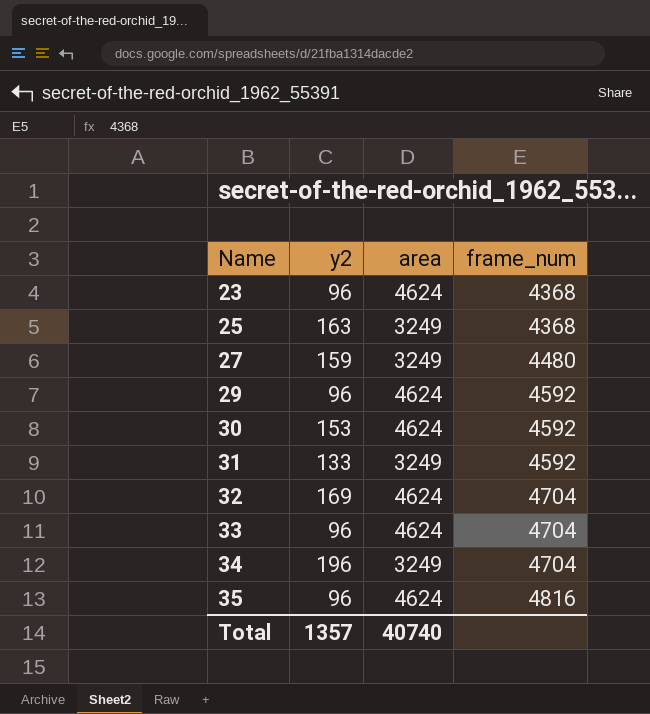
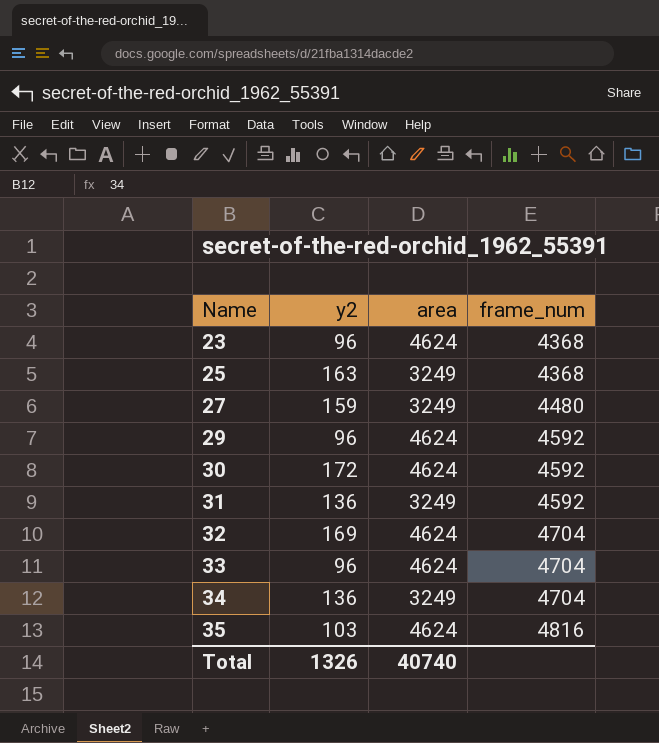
30 | y2: 153 -> 172
31 | y2: 133 -> 136
34 | y2: 196 -> 136
35 | y2: 96 -> 103
Total | y2: 1357 -> 1326

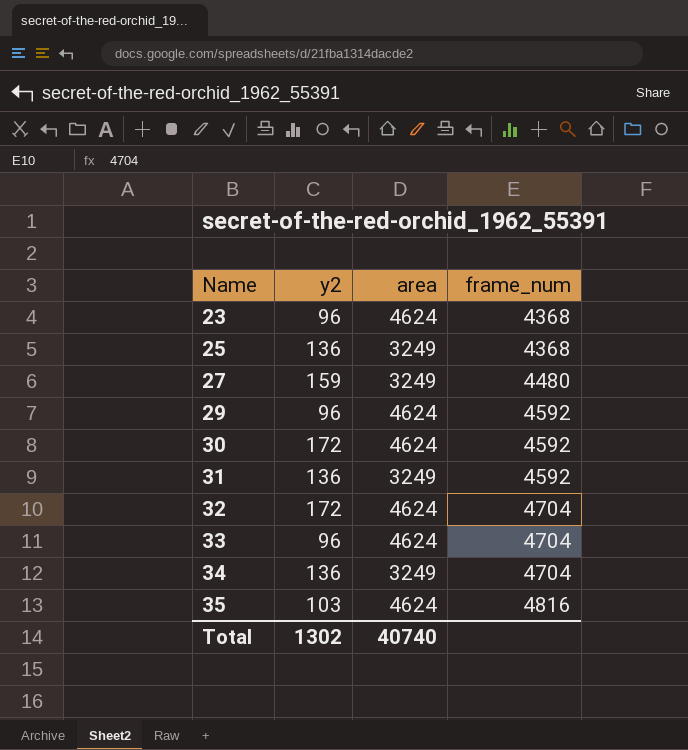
25 | y2: 163 -> 136
32 | y2: 169 -> 172
Total | y2: 1326 -> 1302

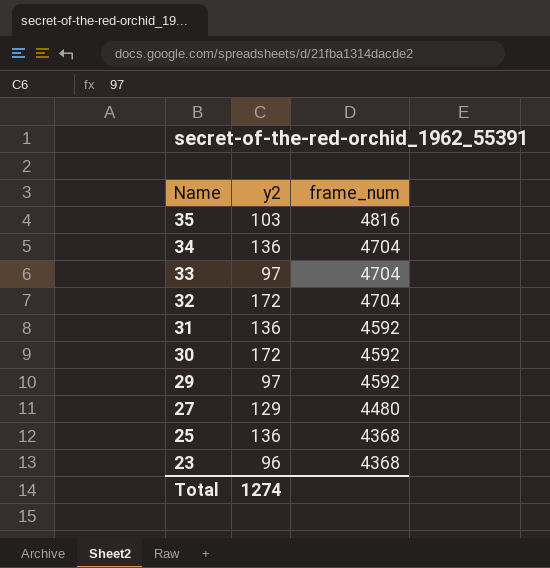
row order: Name ascending -> Name descending
column area | position: 3 -> none
33 | y2: 96 -> 97
29 | y2: 96 -> 97
27 | y2: 159 -> 129
Total | y2: 1302 -> 1274

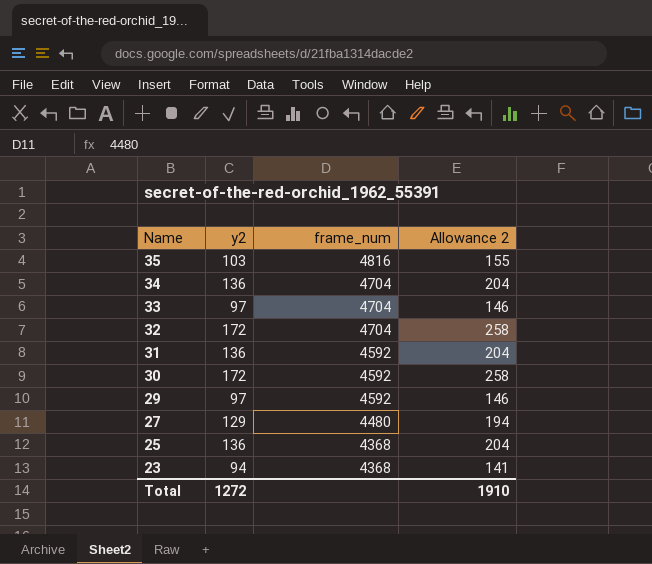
column Allowance 2 | formula: none -> [y2] * 1.5
23 | y2: 96 -> 94
Total | y2: 1274 -> 1272

